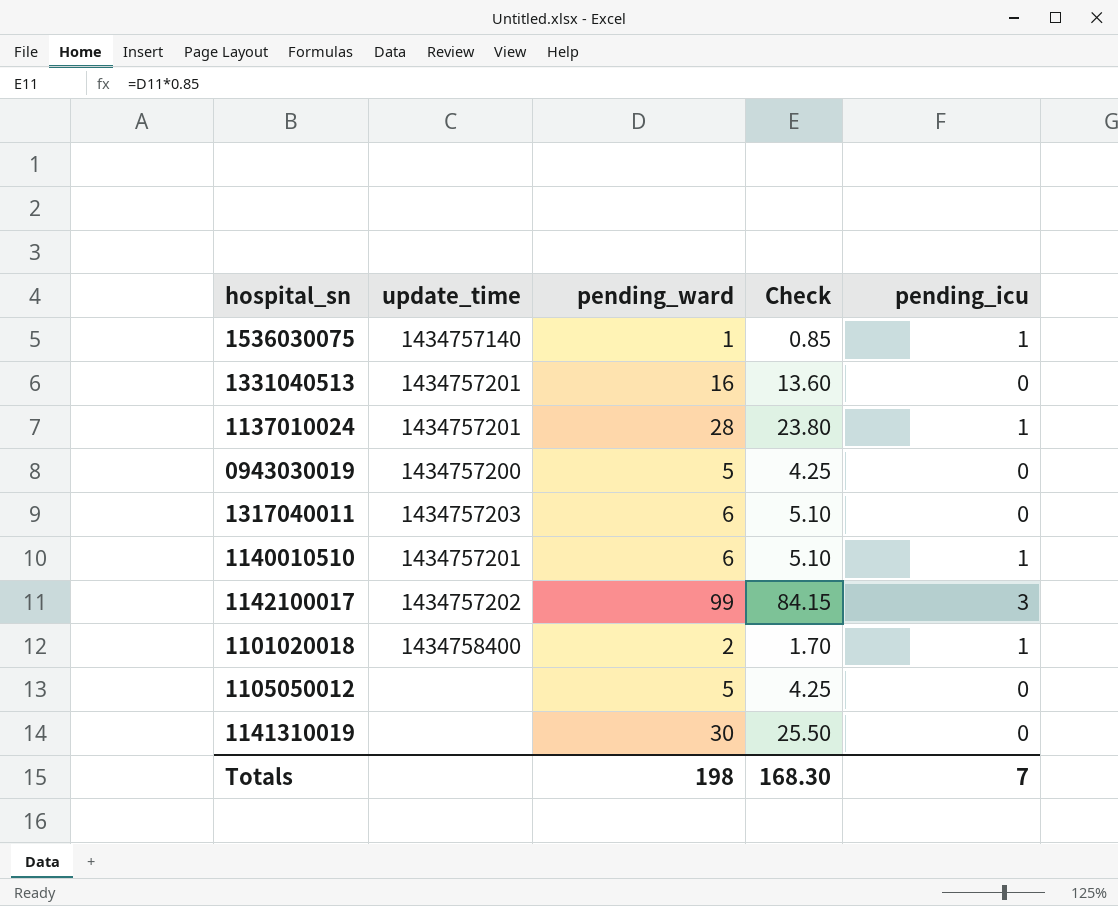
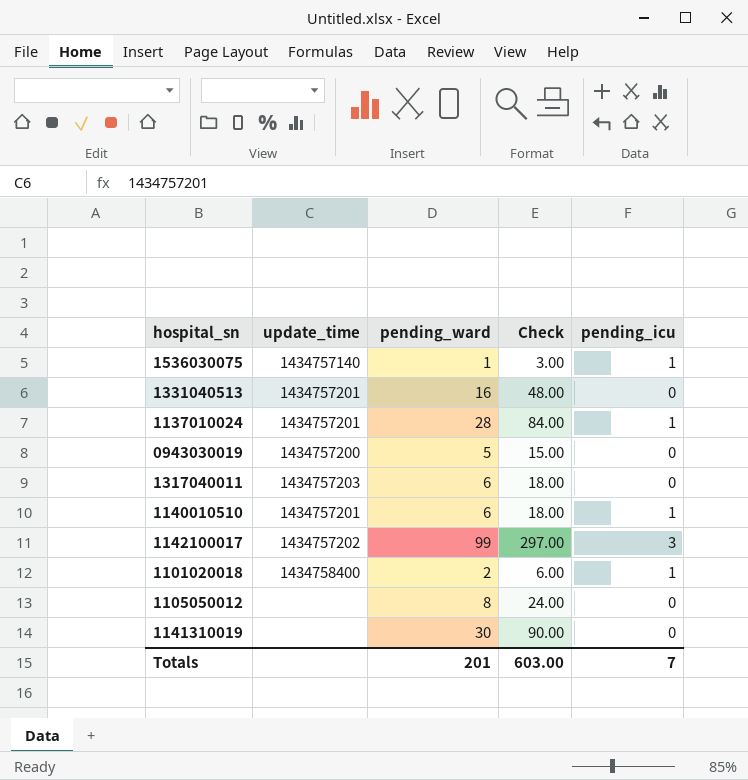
column Check | formula: [pending_ward] * 0.85 -> [pending_ward] * 3
1105050012 | pending_ward: 5 -> 8
Totals | pending_ward: 198 -> 201
Totals | Check: 168.30 -> 603.00

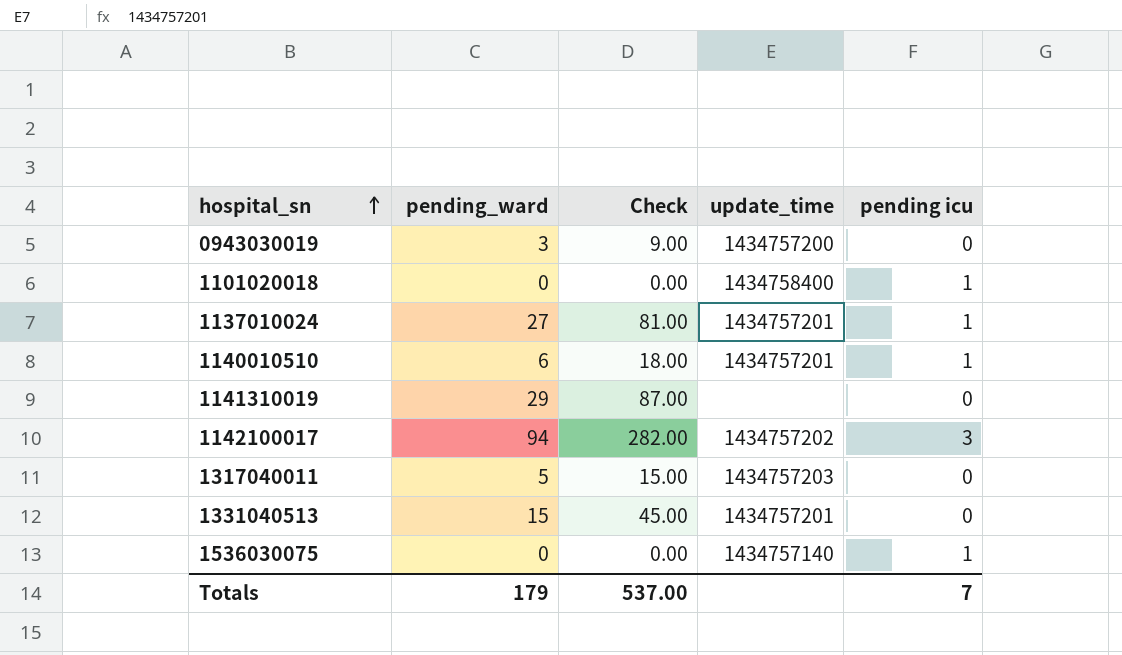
row order: none -> hospital_sn ascending
column update_time | position: 2 -> 4
column name: pending_icu -> pending icu
row 1105050012: none | 8 | 24.00 | 0 -> none
0943030019 | pending_ward: 5 -> 3
0943030019 | Check: 15.00 -> 9.00
1101020018 | pending_ward: 2 -> 0
1101020018 | Check: 6.00 -> 0.00
1137010024 | pending_ward: 28 -> 27
1137010024 | Check: 84.00 -> 81.00
1141310019 | pending_ward: 30 -> 29
1141310019 | Check: 90.00 -> 87.00
1142100017 | pending_ward: 99 -> 94
1142100017 | Check: 297.00 -> 282.00
1317040011 | pending_ward: 6 -> 5
1317040011 | Check: 18.00 -> 15.00
1331040513 | pending_ward: 16 -> 15
1331040513 | Check: 48.00 -> 45.00
1536030075 | pending_ward: 1 -> 0
1536030075 | Check: 3.00 -> 0.00
Totals | pending_ward: 201 -> 179
Totals | Check: 603.00 -> 537.00

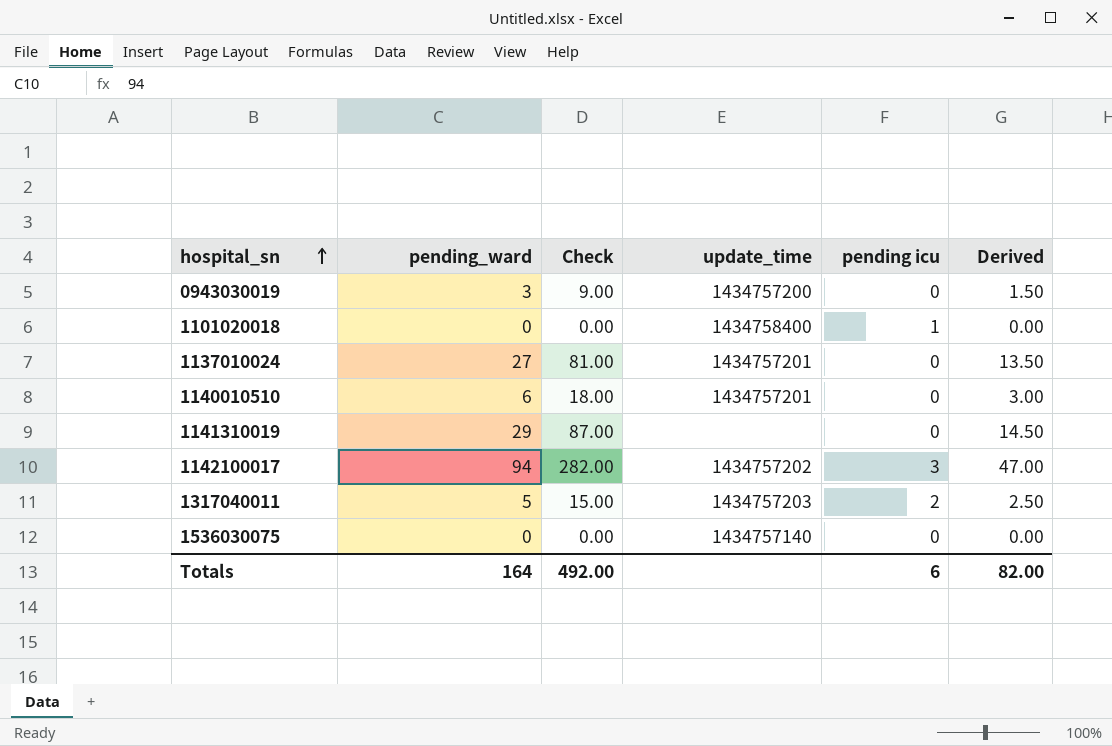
column Derived | formula: none -> [pending_ward] * 0.5
row 1331040513: 15 | 45.00 | 1434757201 | 0 -> none
1137010024 | pending icu: 1 -> 0
1140010510 | pending icu: 1 -> 0
1317040011 | pending icu: 0 -> 2
1536030075 | pending icu: 1 -> 0
Totals | pending_ward: 179 -> 164
Totals | Check: 537.00 -> 492.00
Totals | pending icu: 7 -> 6

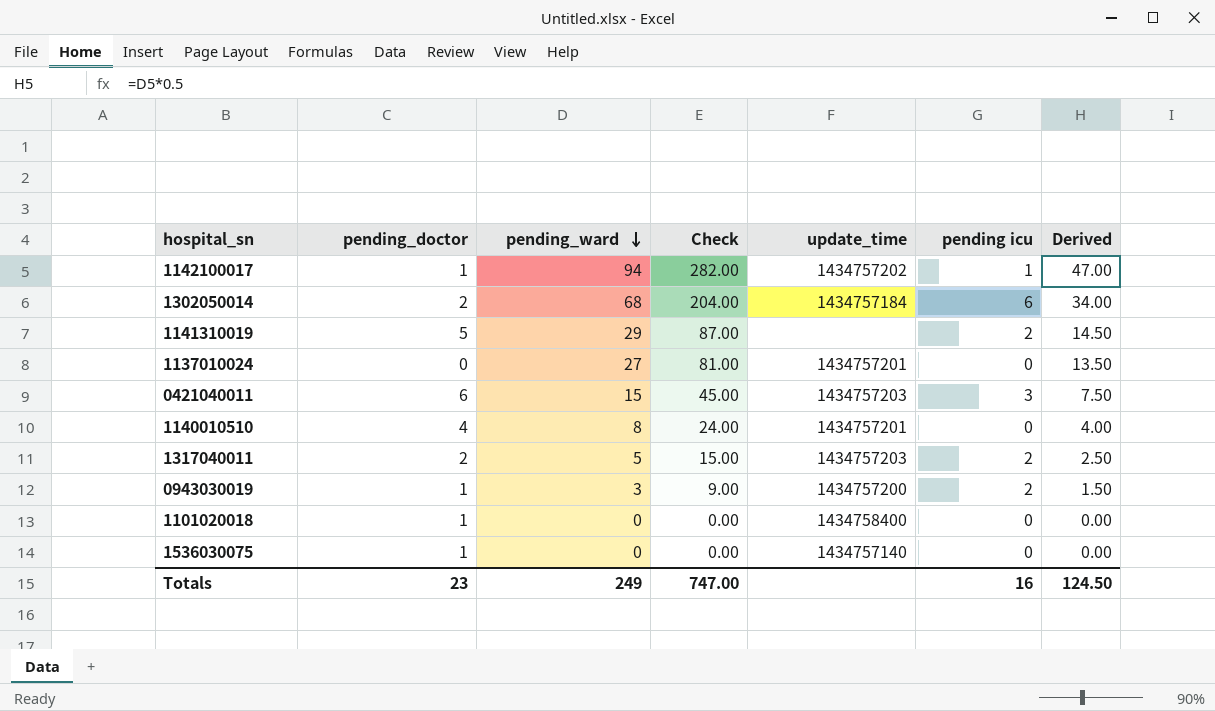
row order: hospital_sn ascending -> pending_ward descending
column pending_doctor | position: none -> 2
1142100017 | pending icu: 3 -> 1
row 1302050014: none -> 2 | 68 | 204.00 | 1434757184 | 6 | 34.00
1141310019 | pending icu: 0 -> 2
row 0421040011: none -> 6 | 15 | 45.00 | 1434757203 | 3 | 7.50
1140010510 | pending_ward: 6 -> 8
1140010510 | Check: 18.00 -> 24.00
1140010510 | Derived: 3.00 -> 4.00
0943030019 | pending icu: 0 -> 2
1101020018 | pending icu: 1 -> 0
Totals | pending_ward: 164 -> 249
Totals | Check: 492.00 -> 747.00
Totals | pending icu: 6 -> 16
Totals | Derived: 82.00 -> 124.50

